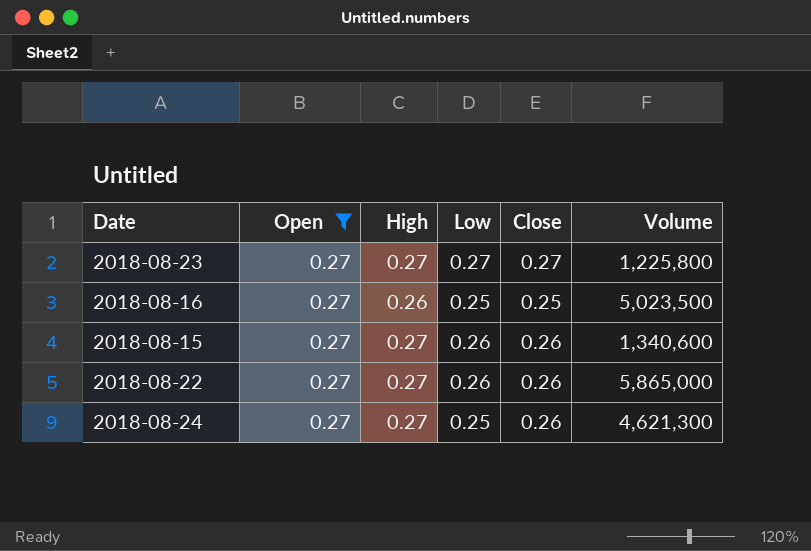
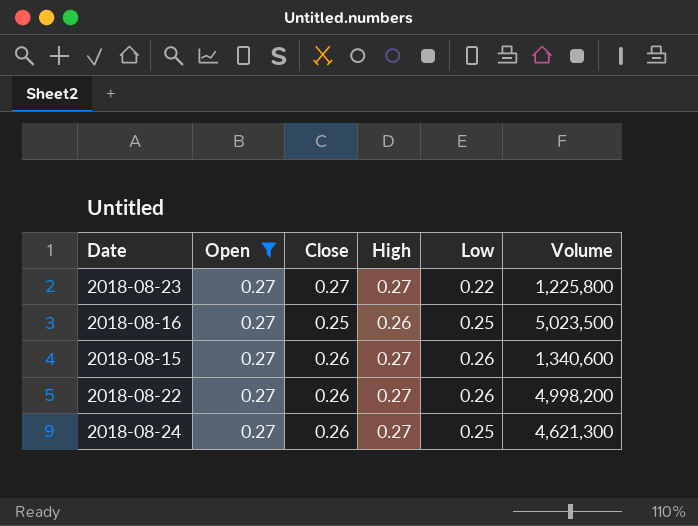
column Close | position: 5 -> 3
2018-08-23 | Low: 0.27 -> 0.22
2018-08-22 | Volume: 5,865,000 -> 4,998,200

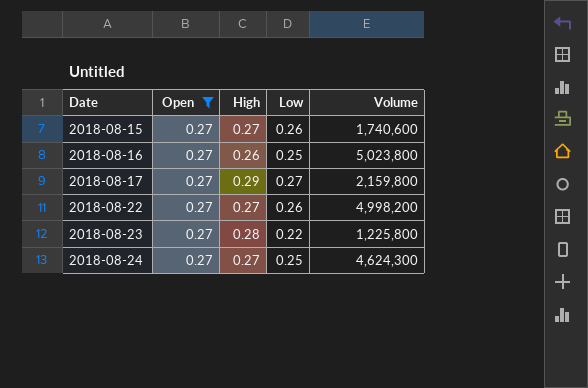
row order: none -> Date ascending
column Close | position: 3 -> none
2018-08-15 | Volume: 1,340,600 -> 1,740,600
2018-08-16 | Volume: 5,023,500 -> 5,023,800
row 2018-08-17: none -> 0.27 | 0.29 | 0.27 | 2,159,800
2018-08-23 | High: 0.27 -> 0.28
2018-08-24 | Volume: 4,621,300 -> 4,624,300

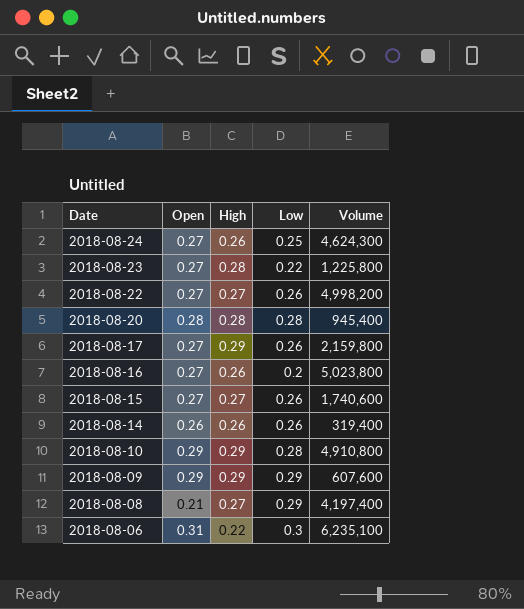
filter: Open = 0.27 -> none
row order: Date ascending -> Date descending
2018-08-24 | High: 0.27 -> 0.26
2018-08-17 | Low: 0.27 -> 0.26
2018-08-16 | Low: 0.25 -> 0.2

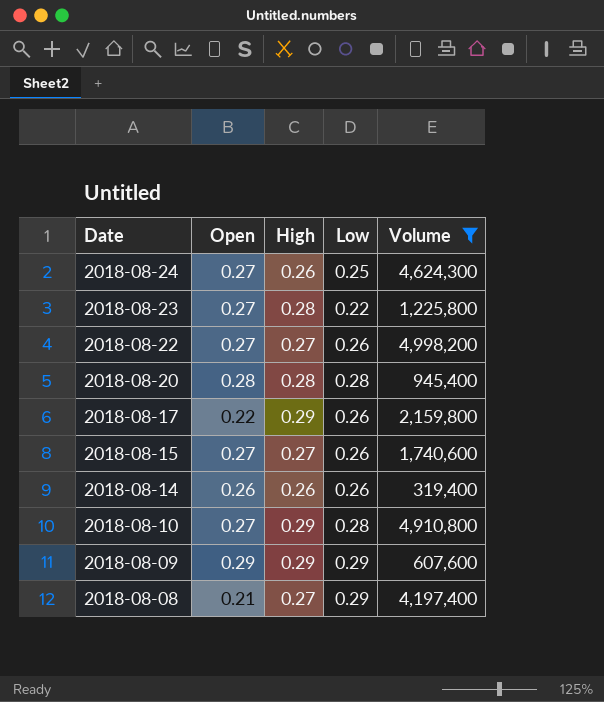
filter: none -> Volume <= 4,998,200
2018-08-17 | Open: 0.27 -> 0.22
2018-08-10 | Open: 0.29 -> 0.27

